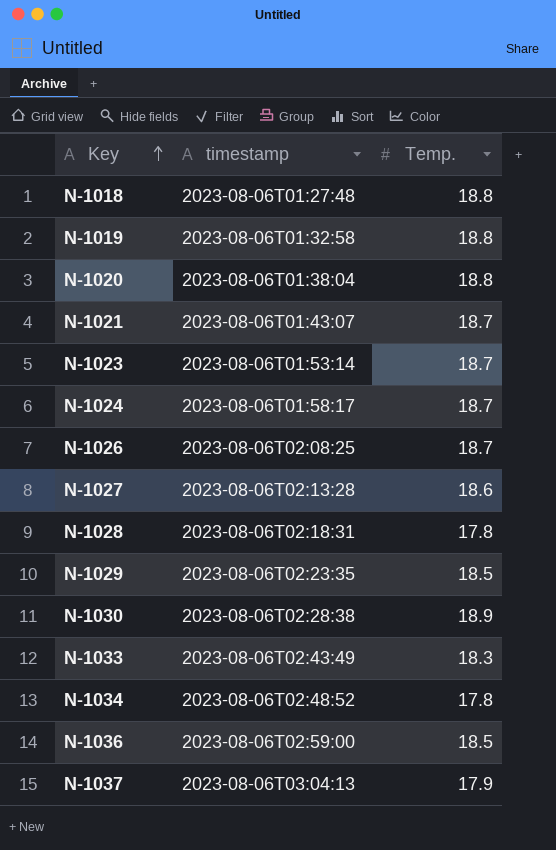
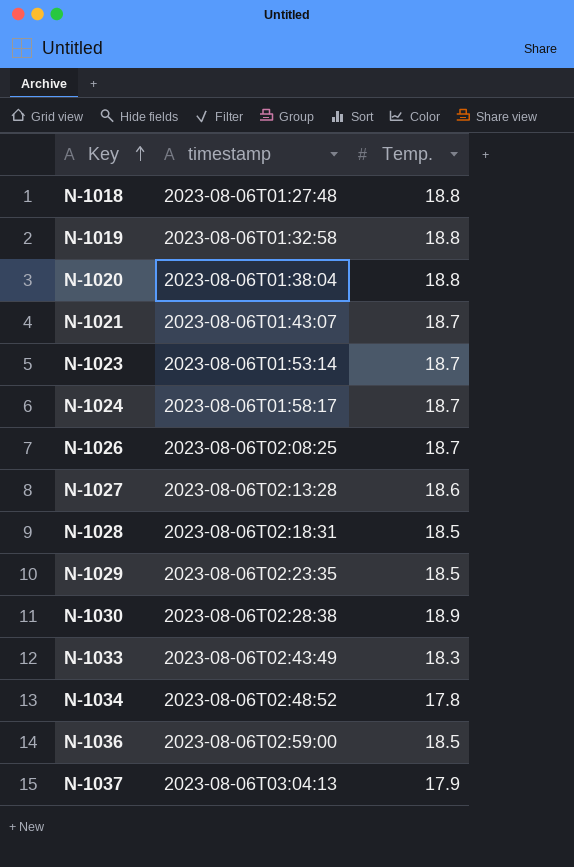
N-1028 | Temp.: 17.8 -> 18.5

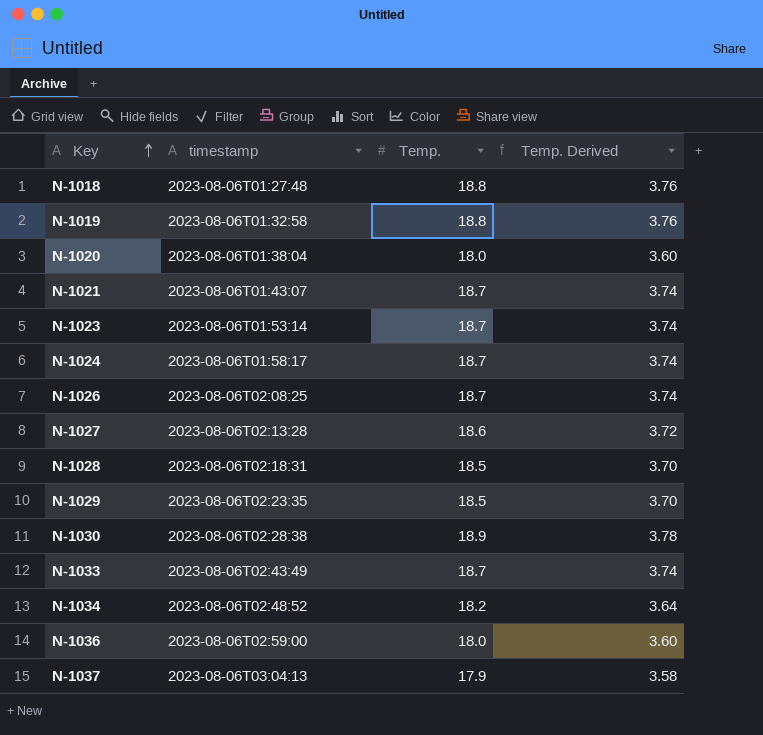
column Temp. Derived | formula: none -> [Temp.] * 0.2
N-1020 | Temp.: 18.8 -> 18.0
N-1033 | Temp.: 18.3 -> 18.7
N-1034 | Temp.: 17.8 -> 18.2
N-1036 | Temp.: 18.5 -> 18.0

